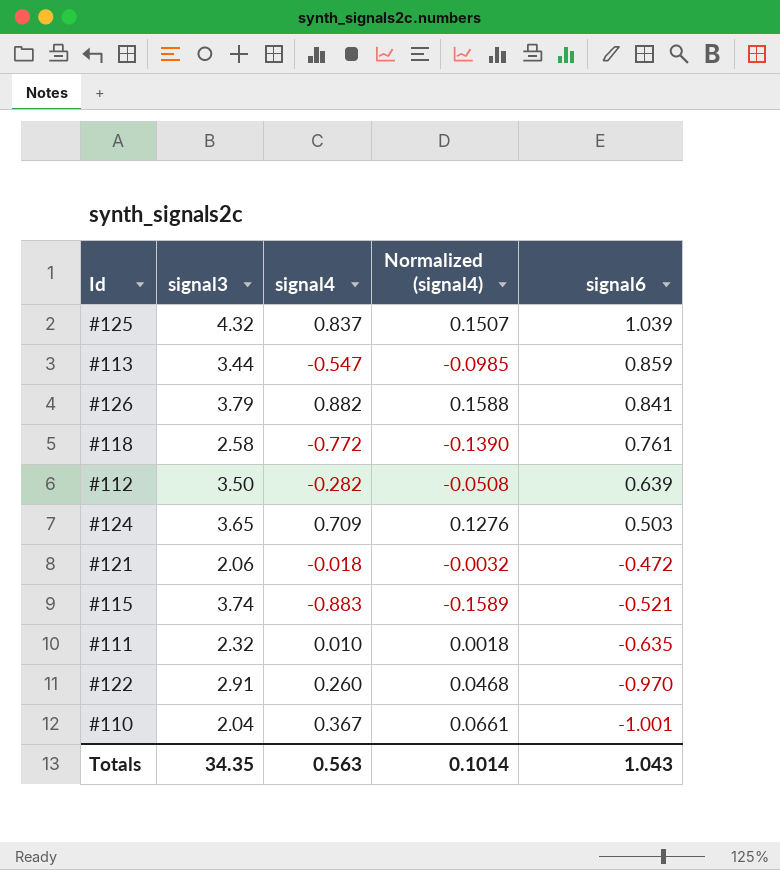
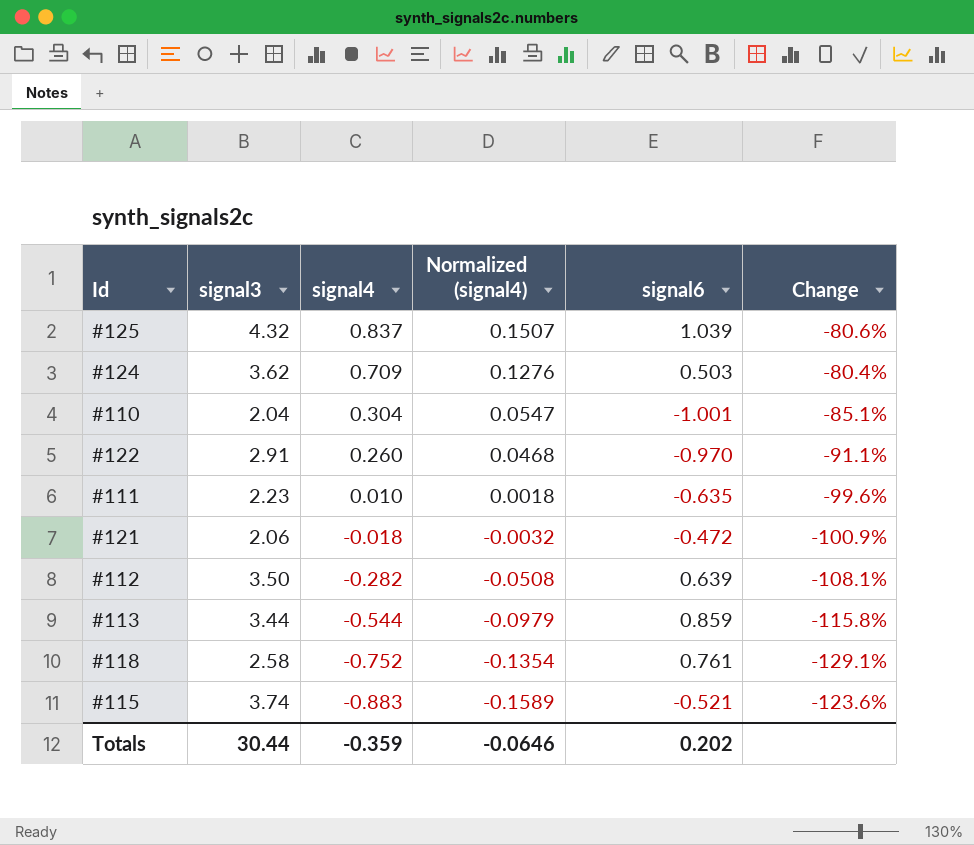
row order: signal6 descending -> signal4 descending
column Change | formula: none -> ([signal4] - [signal3]) / [signal3]
row #126: 3.79 | 0.882 | 0.1588 | 0.841 -> none
#124 | signal3: 3.65 -> 3.62
#110 | signal4: 0.367 -> 0.304
#110 | Normalized (signal4): 0.0661 -> 0.0547
#111 | signal3: 2.32 -> 2.23
#113 | signal4: -0.547 -> -0.544
#113 | Normalized (signal4): -0.0985 -> -0.0979
#118 | signal4: -0.772 -> -0.752
#118 | Normalized (signal4): -0.1390 -> -0.1354
Totals | signal3: 34.35 -> 30.44
Totals | signal4: 0.563 -> -0.359
Totals | Normalized (signal4): 0.1014 -> -0.0646
Totals | signal6: 1.043 -> 0.202

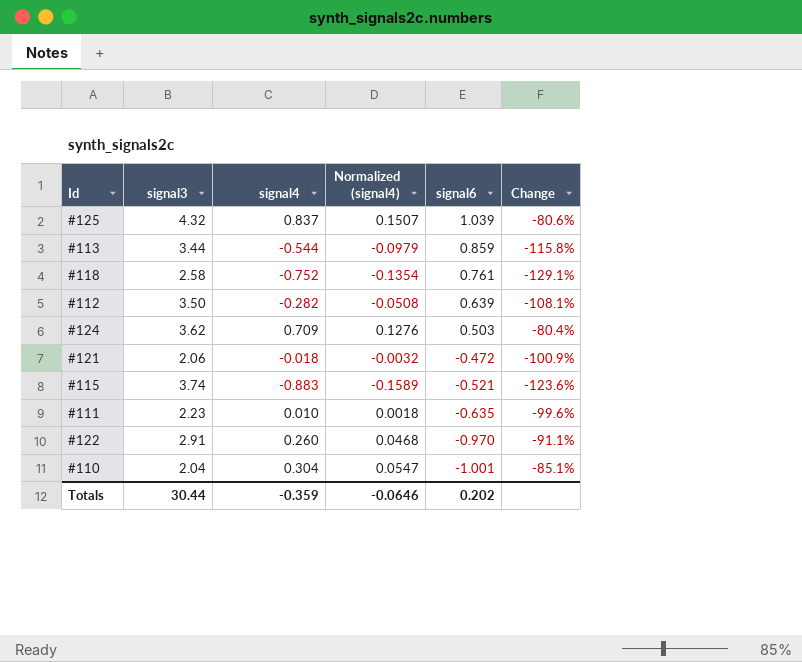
row order: signal4 descending -> signal6 descending

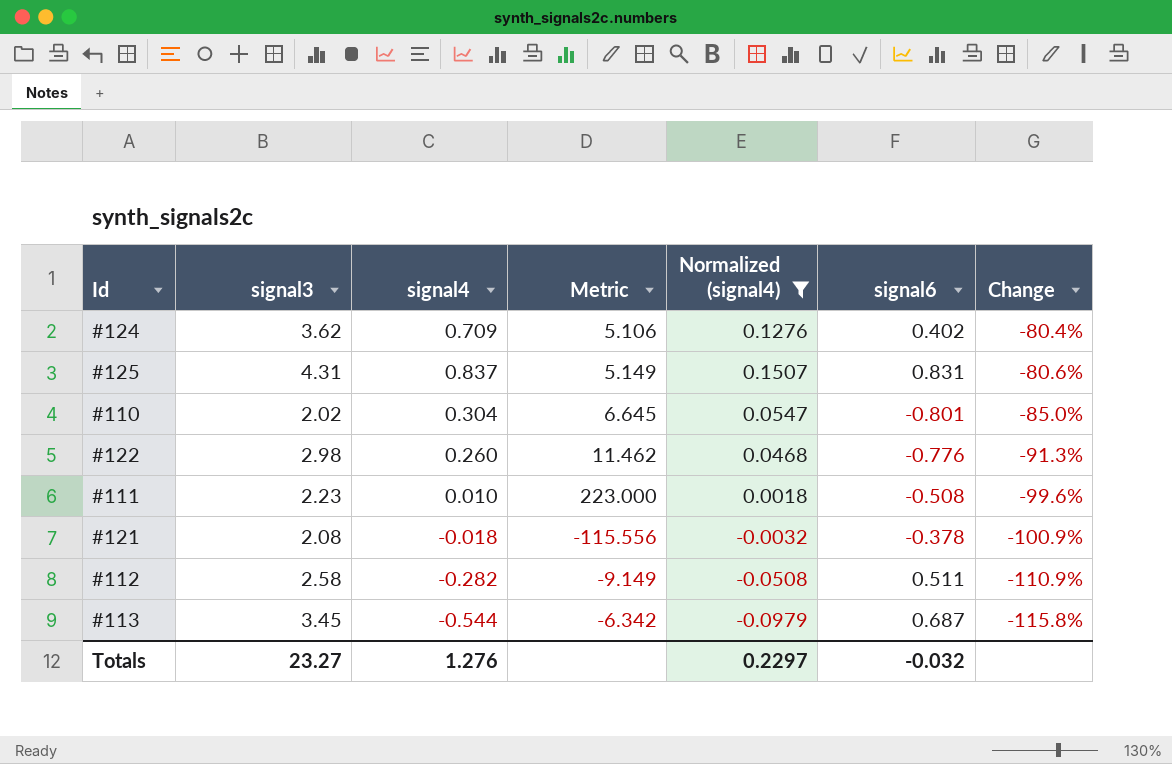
filter: none -> Normalized (signal4) >= -0.0979
row order: signal6 descending -> Change descending
column Metric | formula: none -> [signal3] / [signal4]
#124 | signal6: 0.503 -> 0.402
#125 | signal3: 4.32 -> 4.31
#125 | signal6: 1.039 -> 0.831
#110 | signal3: 2.04 -> 2.02
#110 | signal6: -1.001 -> -0.801
#110 | Change: -85.1% -> -85.0%
#122 | signal3: 2.91 -> 2.98
#122 | signal6: -0.970 -> -0.776
#122 | Change: -91.1% -> -91.3%
#111 | signal6: -0.635 -> -0.508
#121 | signal3: 2.06 -> 2.08
#121 | signal6: -0.472 -> -0.378
#112 | signal3: 3.50 -> 2.58
#112 | signal6: 0.639 -> 0.511
#112 | Change: -108.1% -> -110.9%
#113 | signal3: 3.44 -> 3.45
#113 | signal6: 0.859 -> 0.687
Totals | signal3: 30.44 -> 23.27
Totals | signal4: -0.359 -> 1.276
Totals | Normalized (signal4): -0.0646 -> 0.2297
Totals | signal6: 0.202 -> -0.032

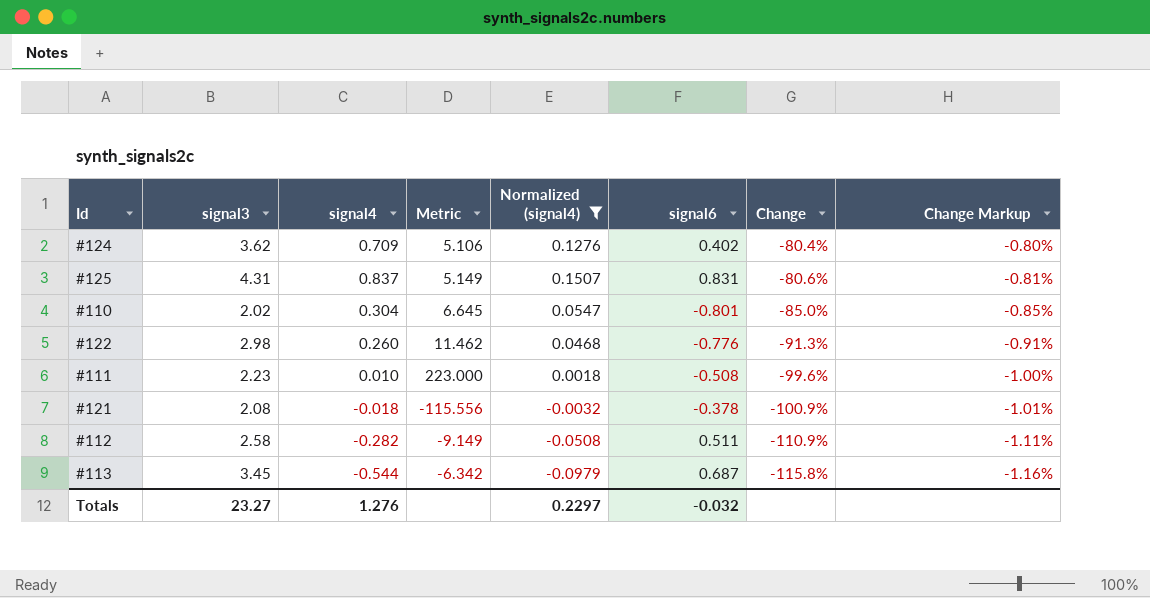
column Change Markup | formula: none -> [Change] * 0.01

